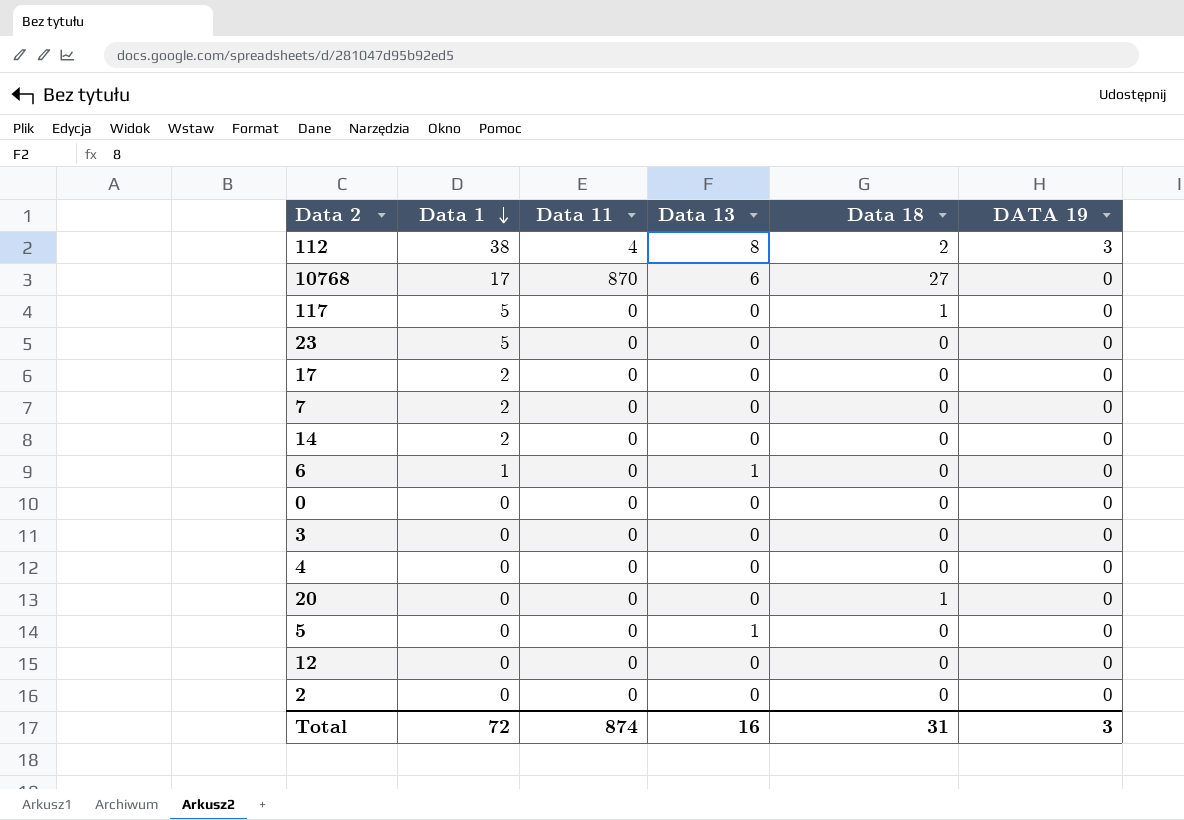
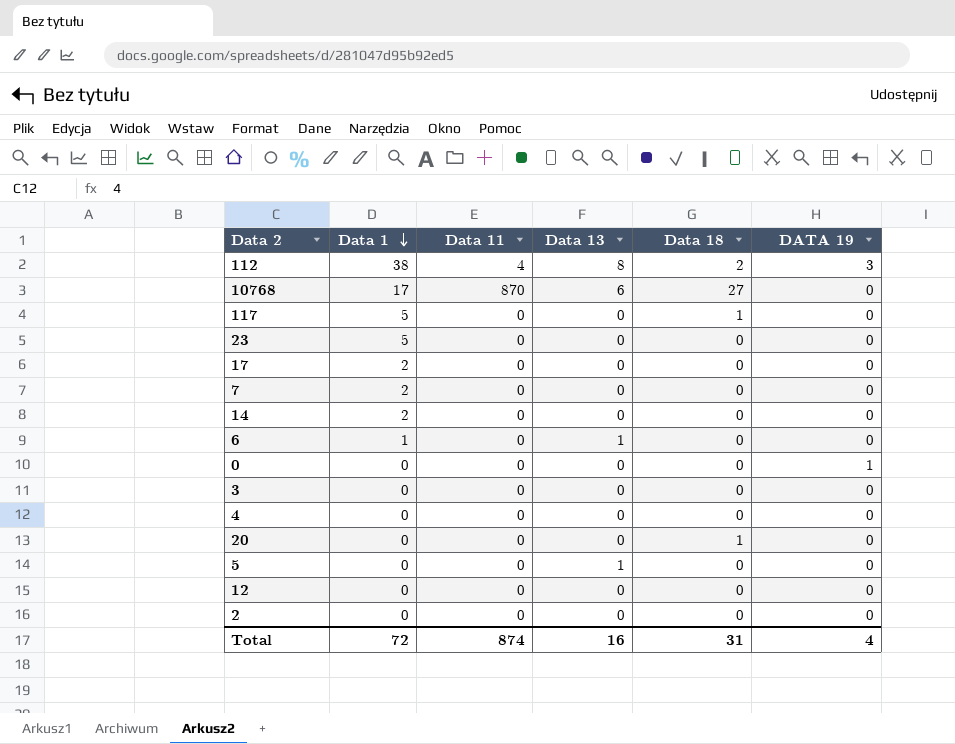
0 | DATA 19: 0 -> 1
Total | DATA 19: 3 -> 4

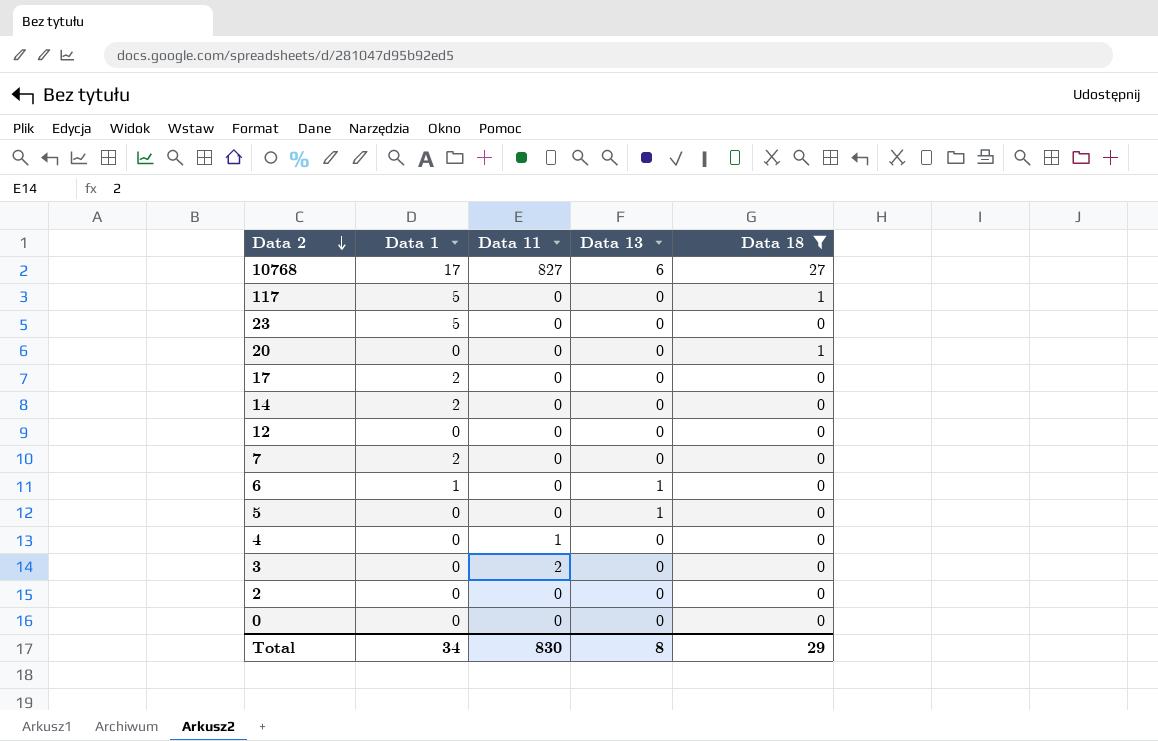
filter: none -> Data 18 != 2
row order: Data 1 descending -> Data 2 descending
column DATA 19 | position: 6 -> none
10768 | Data 11: 870 -> 827
4 | Data 11: 0 -> 1
3 | Data 11: 0 -> 2
Total | Data 1: 72 -> 34
Total | Data 11: 874 -> 830
Total | Data 13: 16 -> 8
Total | Data 18: 31 -> 29

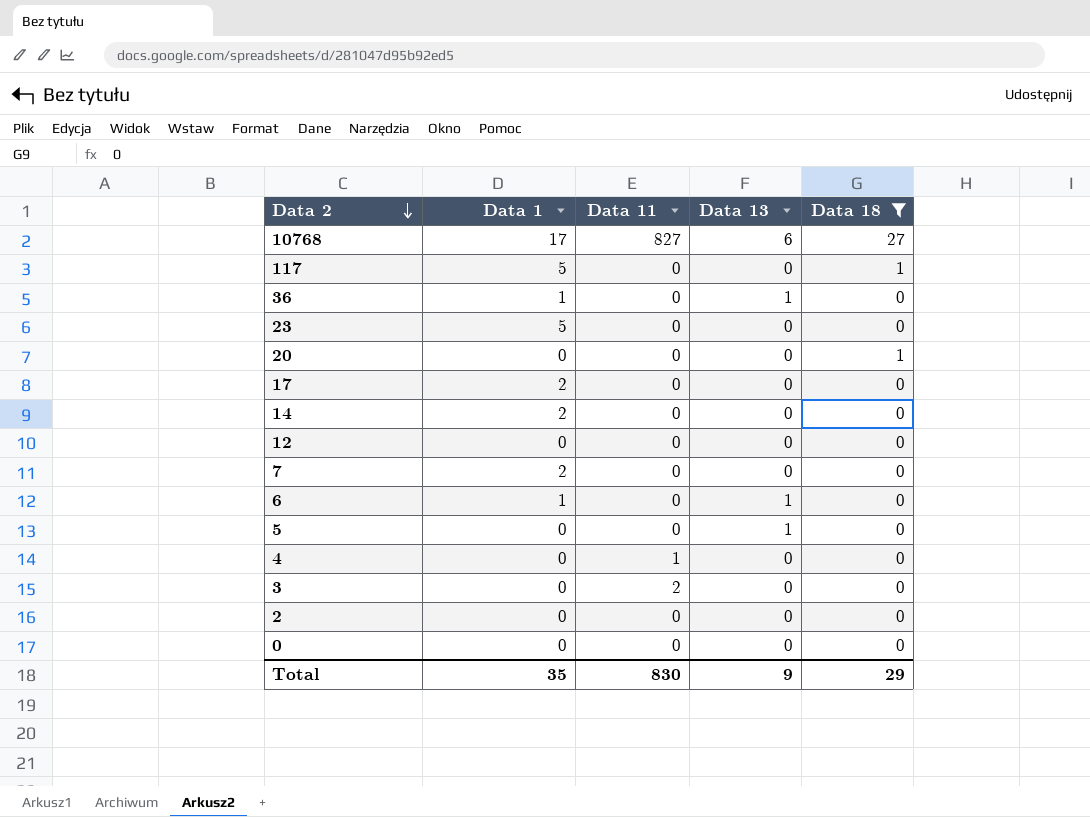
row 36: none -> 1 | 0 | 1 | 0
Total | Data 1: 34 -> 35
Total | Data 13: 8 -> 9

